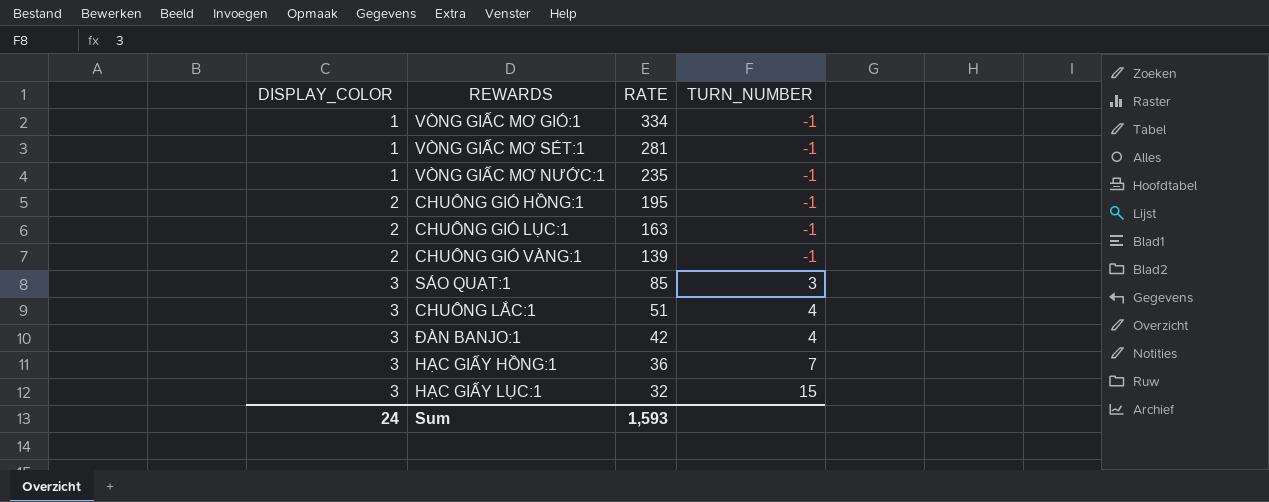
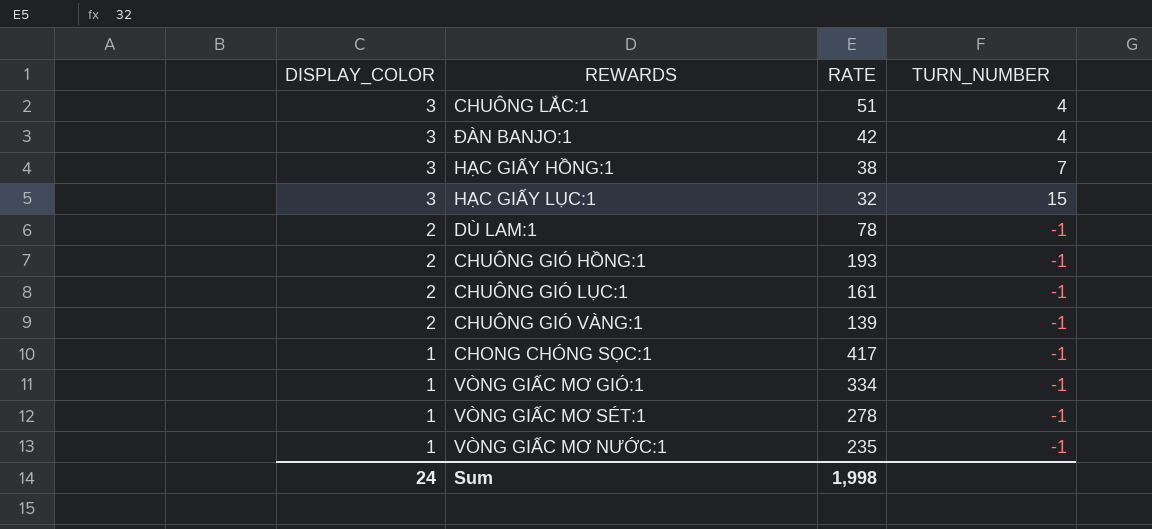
row order: DISPLAY_COLOR ascending -> DISPLAY_COLOR descending
row SÁO QUẠT:1: 3 | 85 | 3 -> none
HẠC GIẤY HỒNG:1 | RATE: 36 -> 38
row DÙ LAM:1: none -> 2 | 78 | -1
CHUÔNG GIÓ HỒNG:1 | RATE: 195 -> 193
CHUÔNG GIÓ LỤC:1 | RATE: 163 -> 161
row CHONG CHÓNG SỌC:1: none -> 1 | 417 | -1
VÒNG GIẤC MƠ SÉT:1 | RATE: 281 -> 278
Sum | RATE: 1,593 -> 1,998

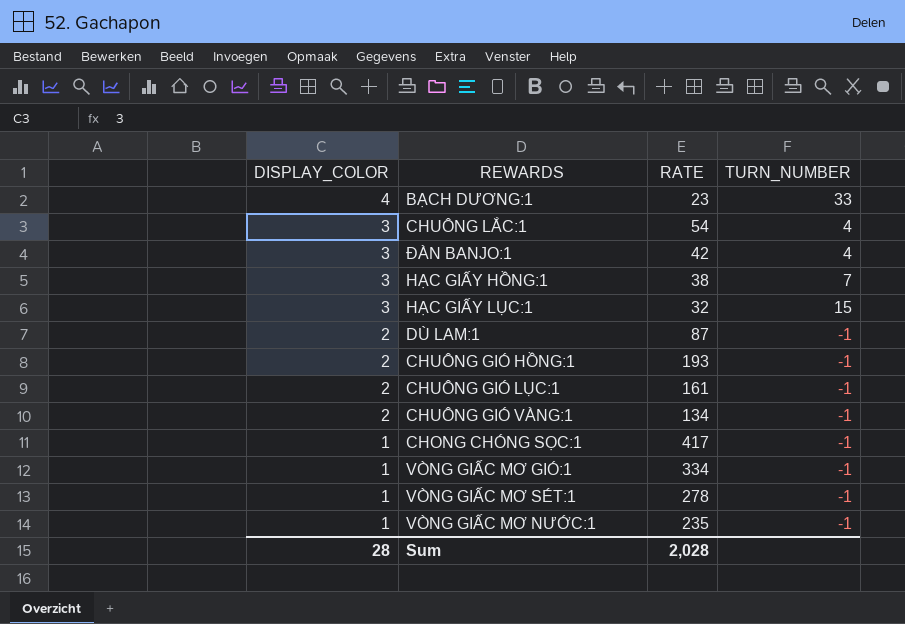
row BẠCH DƯƠNG:1: none -> 4 | 23 | 33
CHUÔNG LẮC:1 | RATE: 51 -> 54
DÙ LAM:1 | RATE: 78 -> 87
CHUÔNG GIÓ VÀNG:1 | RATE: 139 -> 134
Sum | DISPLAY_COLOR: 24 -> 28
Sum | RATE: 1,998 -> 2,028

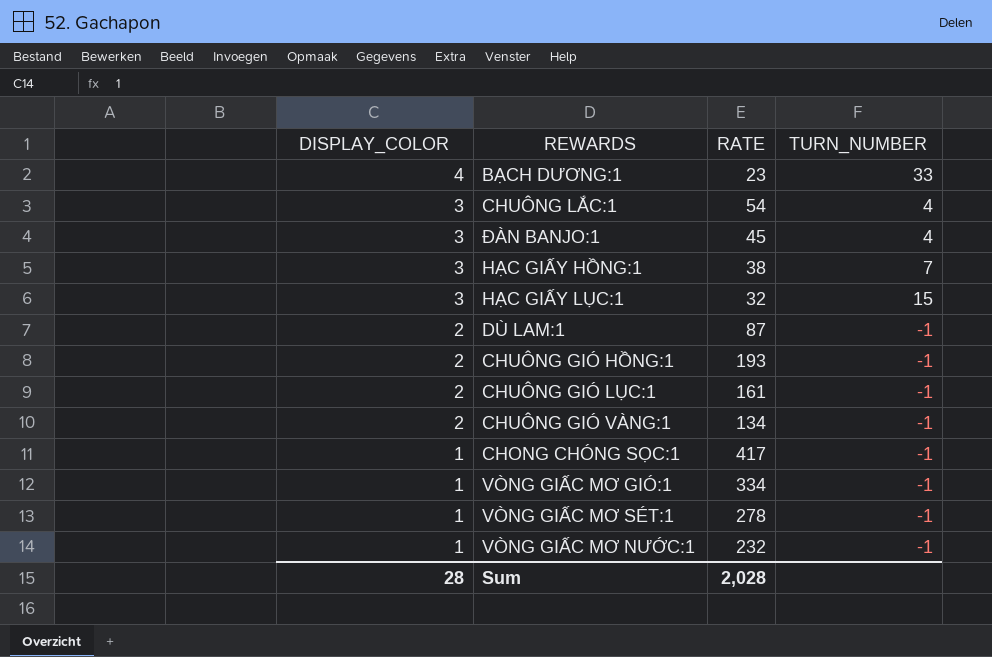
ĐÀN BANJO:1 | RATE: 42 -> 45
VÒNG GIẤC MƠ NƯỚC:1 | RATE: 235 -> 232

